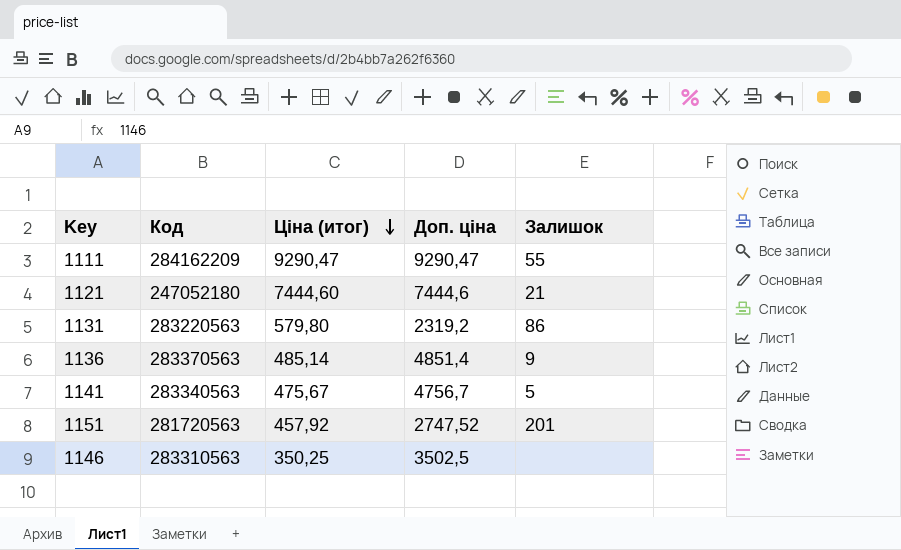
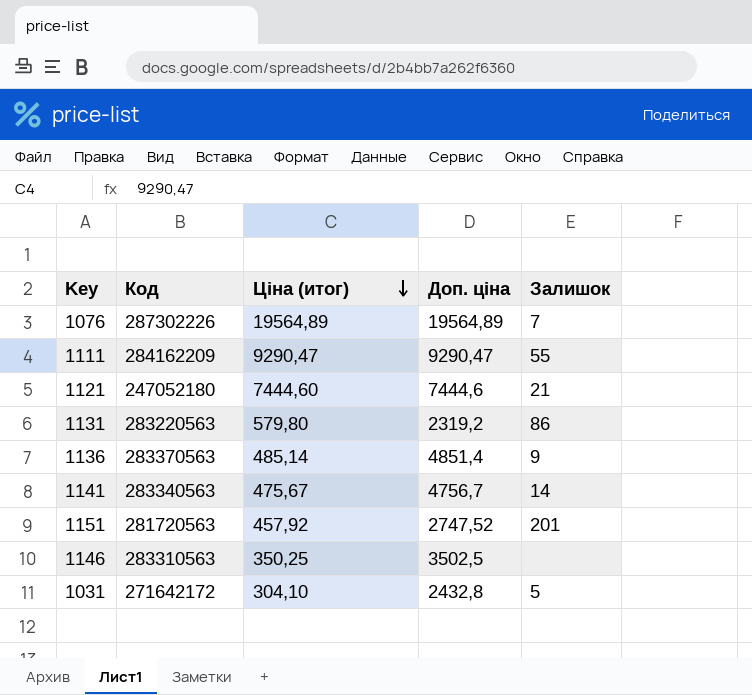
row 1076: none -> 287302226 | 19564,89 | 19564,89 | 7
1141 | Залишок: 5 -> 14
row 1031: none -> 271642172 | 304,10 | 2432,8 | 5

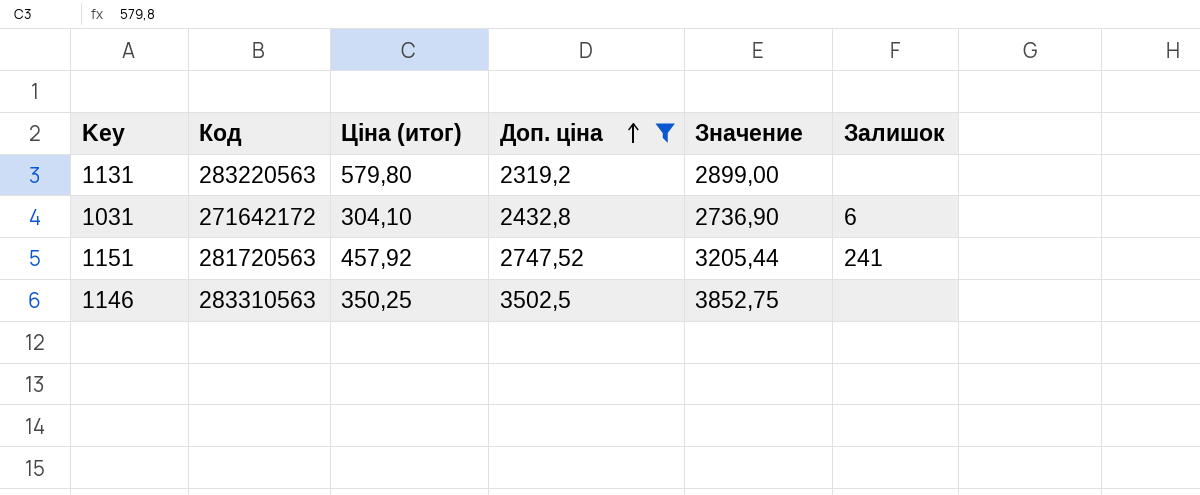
filter: none -> Доп. ціна <= 3502,5
row order: Ціна (итог) descending -> Доп. ціна ascending
column Значение | formula: none -> [Ціна (итог)] + [Доп. ціна]
1131 | Залишок: 86 -> none
1031 | Залишок: 5 -> 6
1151 | Залишок: 201 -> 241

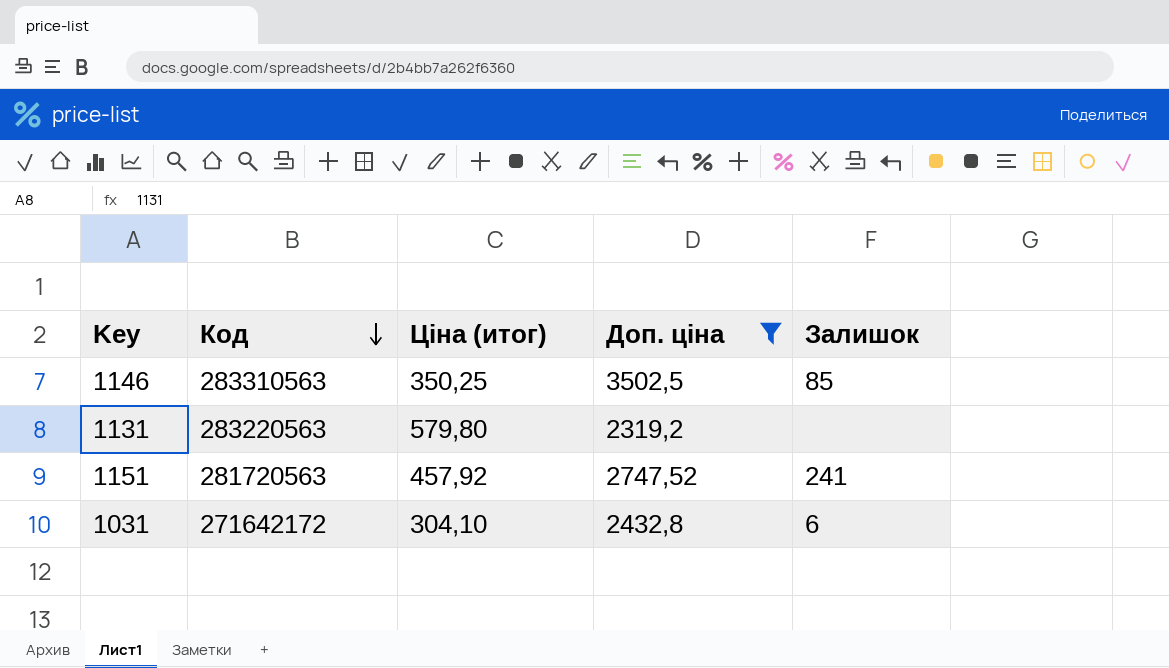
row order: Доп. ціна ascending -> Код descending
column Значение | formula: [Ціна (итог)] + [Доп. ціна] -> none
1146 | Залишок: none -> 85

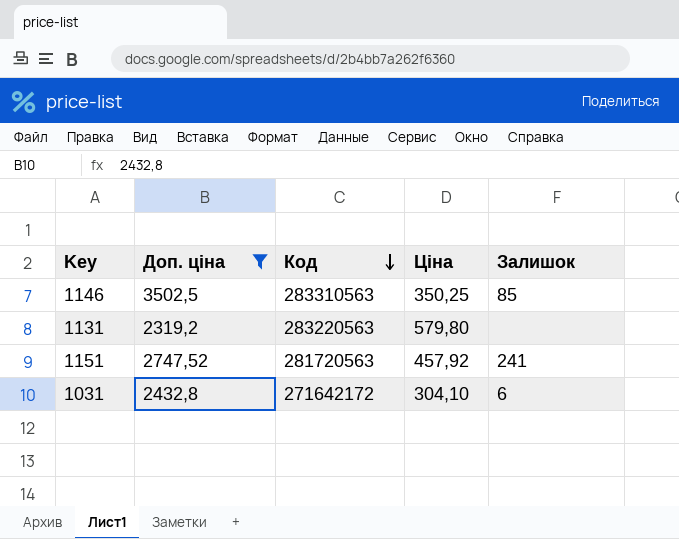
column Доп. ціна | position: 4 -> 2
column name: Ціна (итог) -> Ціна

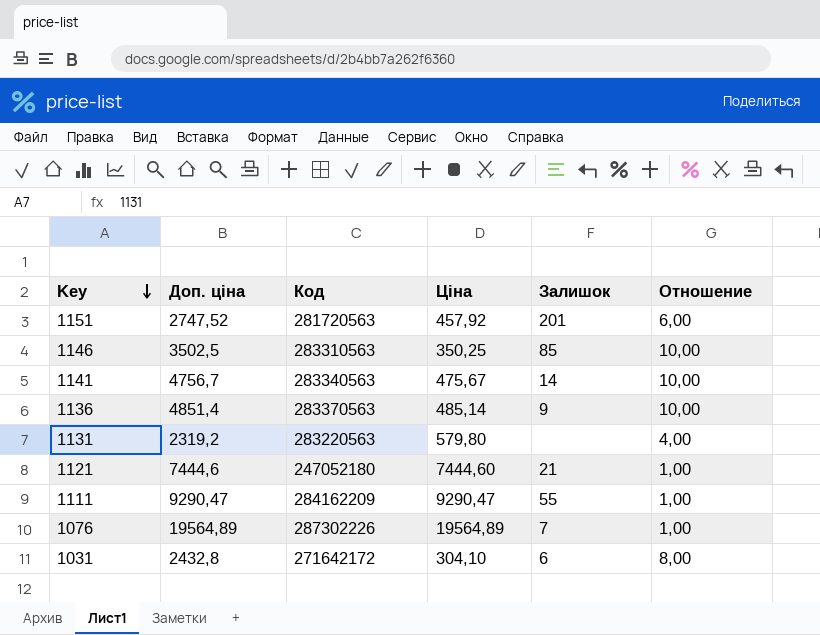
filter: Доп. ціна <= 3502,5 -> none
row order: Код descending -> Key descending
column Отношение | formula: none -> [Доп. ціна] / [Ціна]
1151 | Залишок: 241 -> 201

